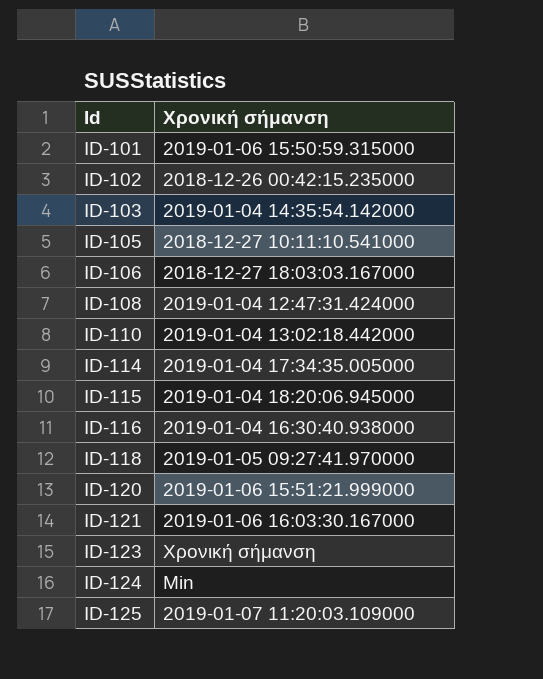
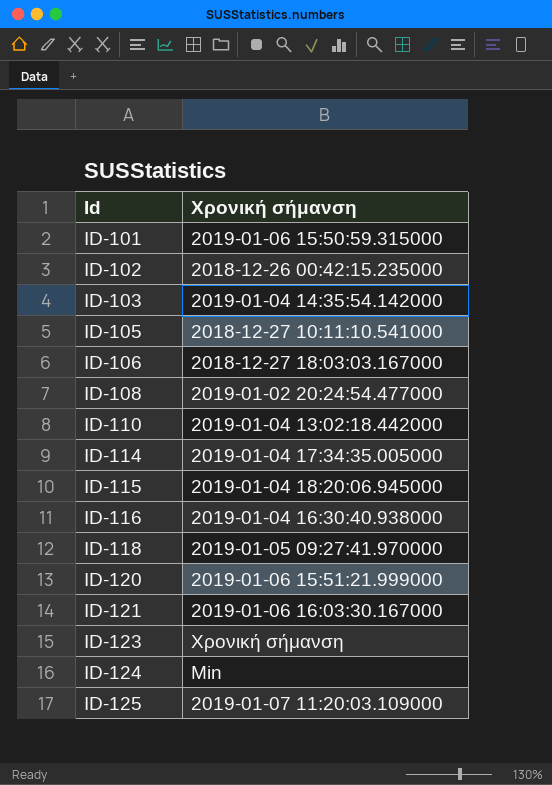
ID-108 | Χρονική σήμανση: 2019-01-04 12:47:31.424000 -> 2019-01-02 20:24:54.477000

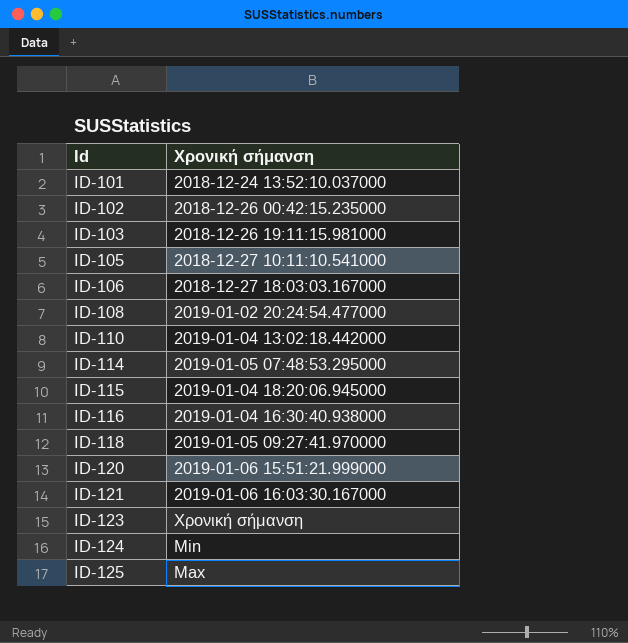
ID-101 | Χρονική σήμανση: 2019-01-06 15:50:59.315000 -> 2018-12-24 13:52:10.037000
ID-103 | Χρονική σήμανση: 2019-01-04 14:35:54.142000 -> 2018-12-26 19:11:15.981000
ID-114 | Χρονική σήμανση: 2019-01-04 17:34:35.005000 -> 2019-01-05 07:48:53.295000
ID-125 | Χρονική σήμανση: 2019-01-07 11:20:03.109000 -> Max

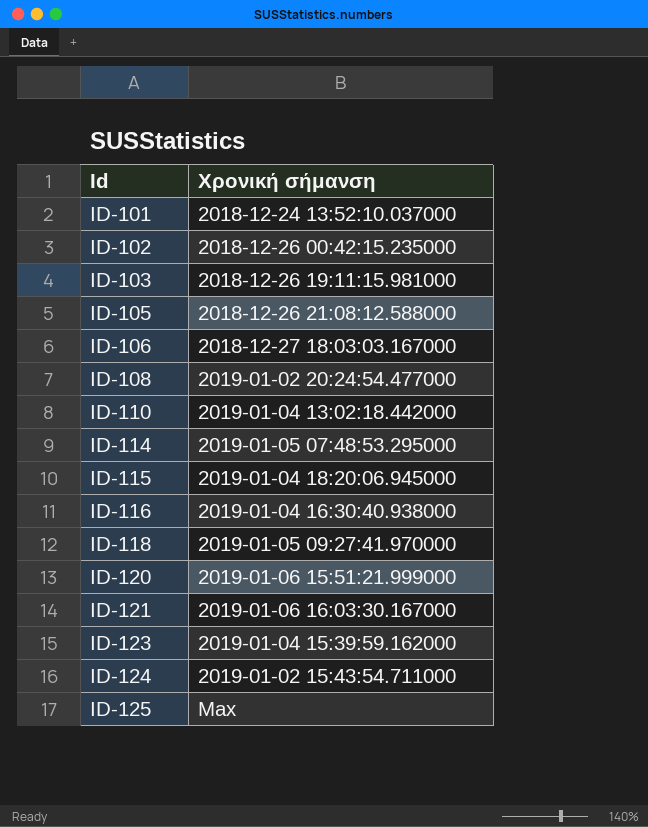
ID-105 | Χρονική σήμανση: 2018-12-27 10:11:10.541000 -> 2018-12-26 21:08:12.588000
ID-123 | Χρονική σήμανση: Χρονική σήμανση -> 2019-01-04 15:39:59.162000
ID-124 | Χρονική σήμανση: Min -> 2019-01-02 15:43:54.711000

